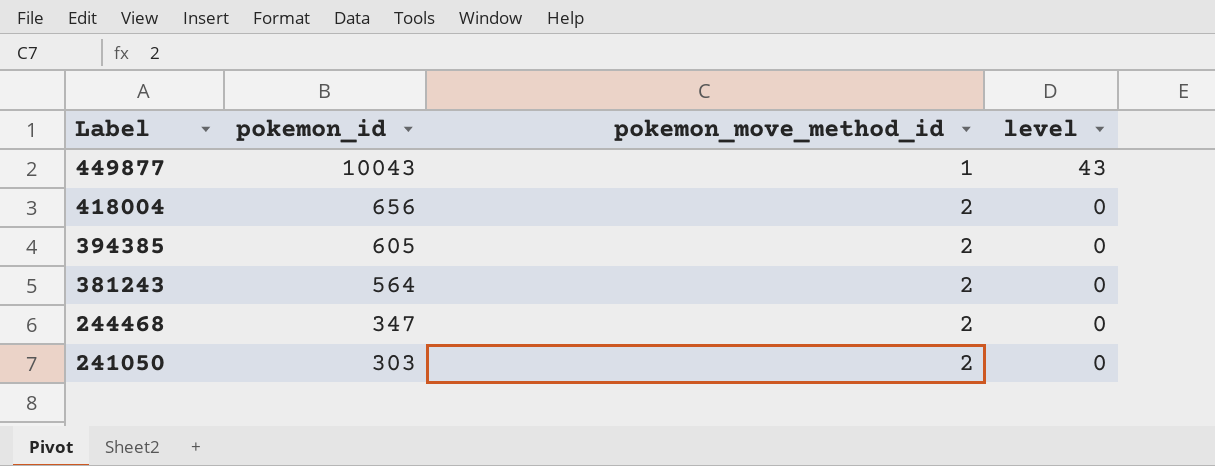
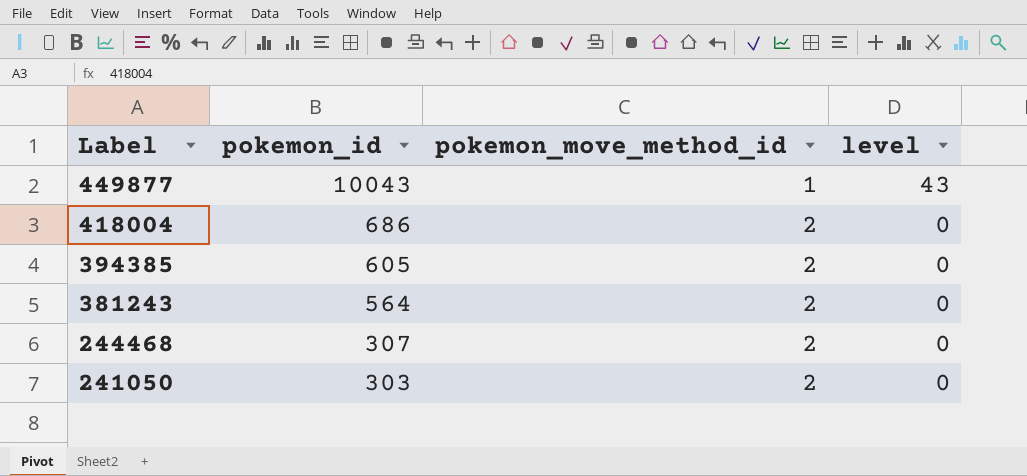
418004 | pokemon_id: 656 -> 686
244468 | pokemon_id: 347 -> 307

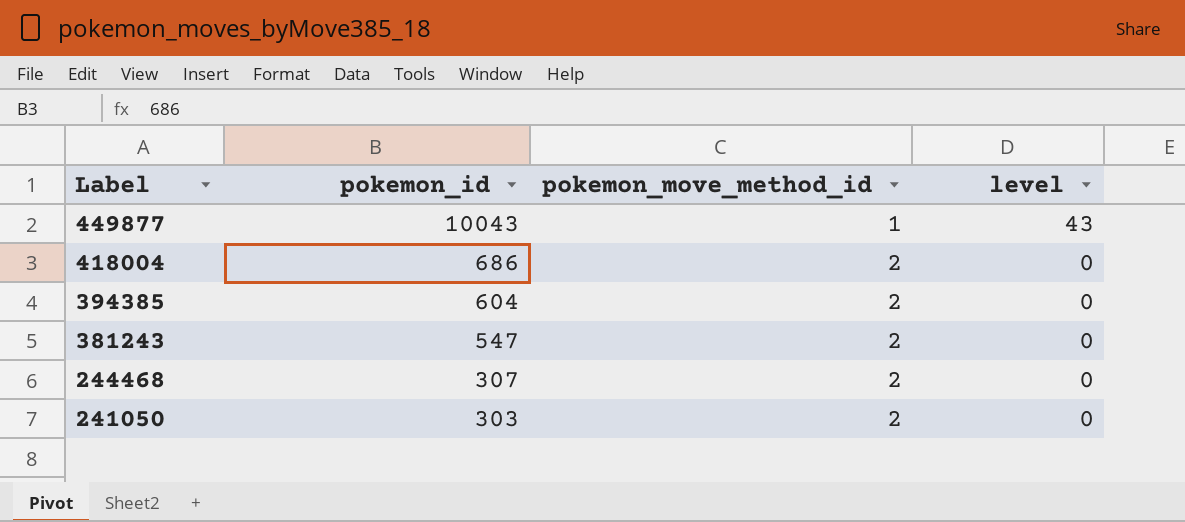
394385 | pokemon_id: 605 -> 604
381243 | pokemon_id: 564 -> 547

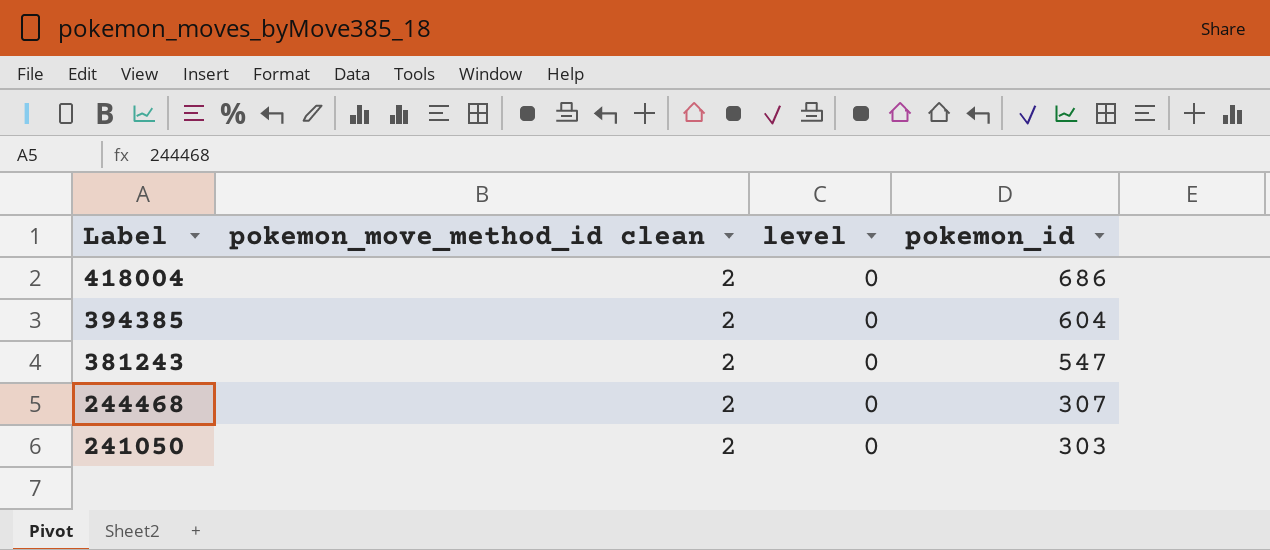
column name: pokemon_move_method_id -> pokemon_move_method_id clean
column pokemon_id | position: 2 -> 4
row 449877: 10043 | 1 | 43 -> none

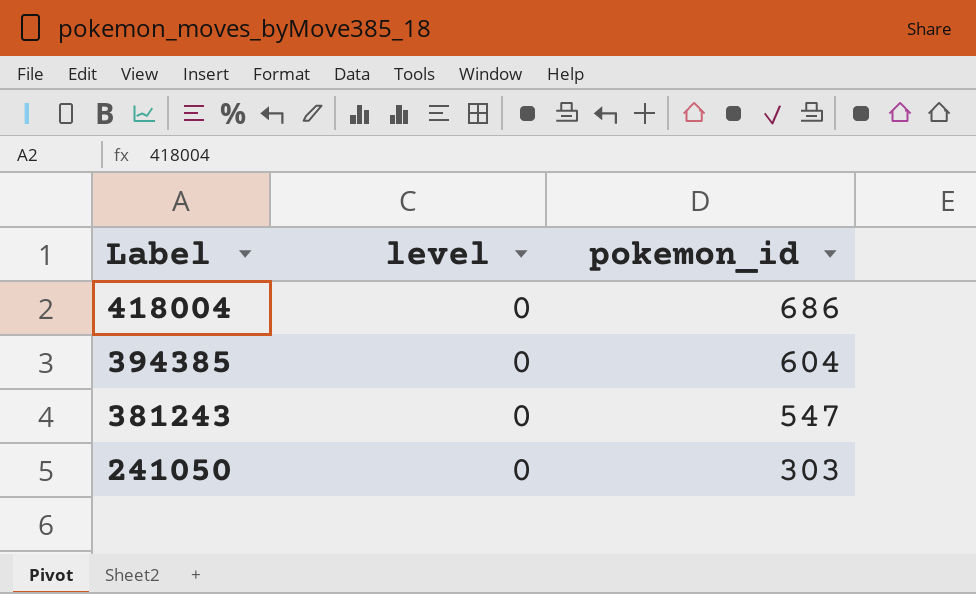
column pokemon_move_method_id clean | position: 2 -> none
row 244468: 2 | 0 | 307 -> none

